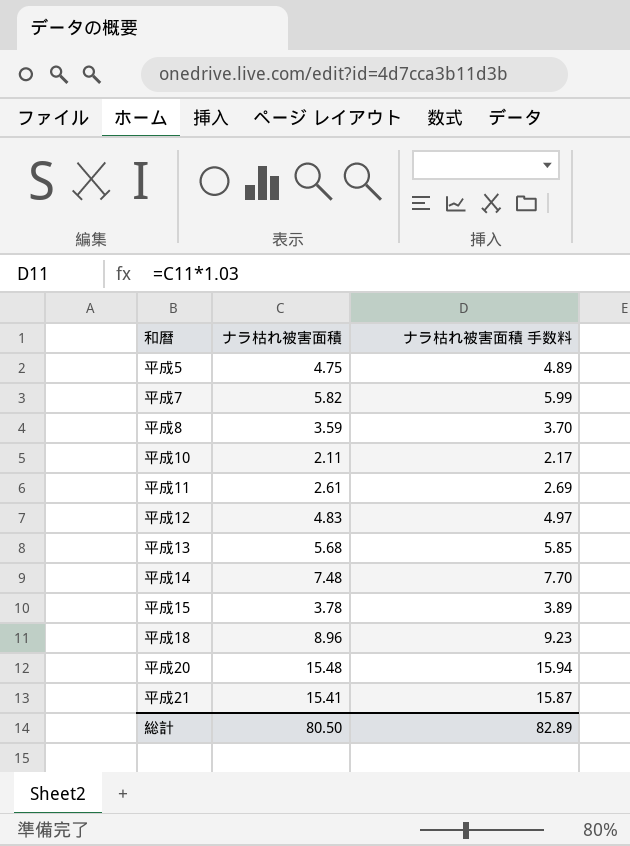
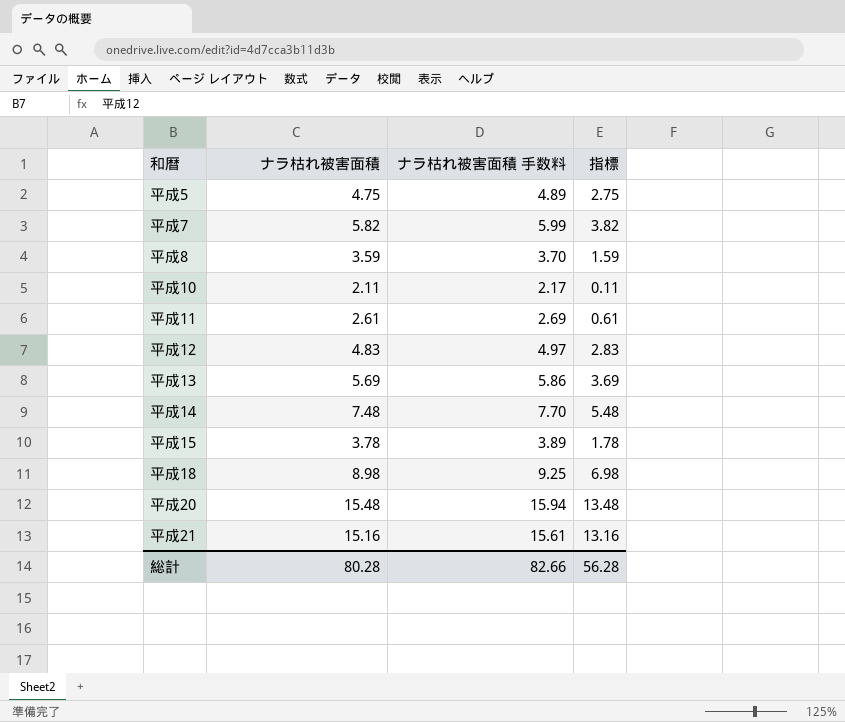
column 指標 | formula: none -> [ナラ枯れ被害面積] - 2
平成13 | ナラ枯れ被害面積: 5.68 -> 5.69
平成13 | ナラ枯れ被害面積 手数料: 5.85 -> 5.86
平成18 | ナラ枯れ被害面積: 8.96 -> 8.98
平成18 | ナラ枯れ被害面積 手数料: 9.23 -> 9.25
平成21 | ナラ枯れ被害面積: 15.41 -> 15.16
平成21 | ナラ枯れ被害面積 手数料: 15.87 -> 15.61
総計 | ナラ枯れ被害面積: 80.50 -> 80.28
総計 | ナラ枯れ被害面積 手数料: 82.89 -> 82.66

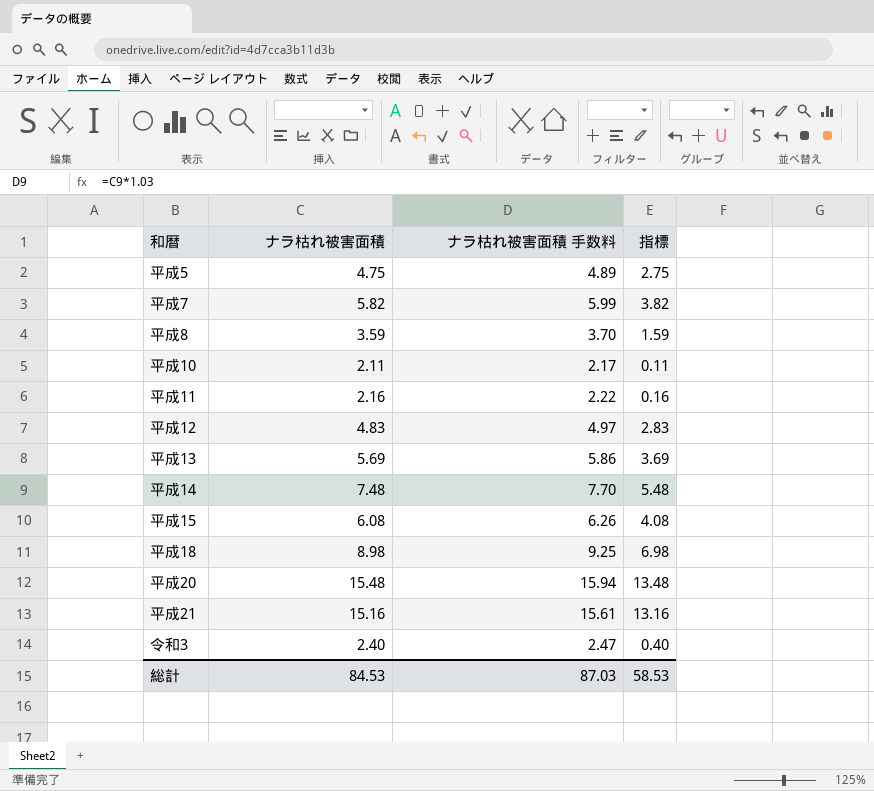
平成11 | ナラ枯れ被害面積: 2.61 -> 2.16
平成11 | ナラ枯れ被害面積 手数料: 2.69 -> 2.22
平成11 | 指標: 0.61 -> 0.16
平成15 | ナラ枯れ被害面積: 3.78 -> 6.08
平成15 | ナラ枯れ被害面積 手数料: 3.89 -> 6.26
平成15 | 指標: 1.78 -> 4.08
row 令和3: none -> 2.40 | 2.47 | 0.40
総計 | ナラ枯れ被害面積: 80.28 -> 84.53
総計 | ナラ枯れ被害面積 手数料: 82.66 -> 87.03
総計 | 指標: 56.28 -> 58.53

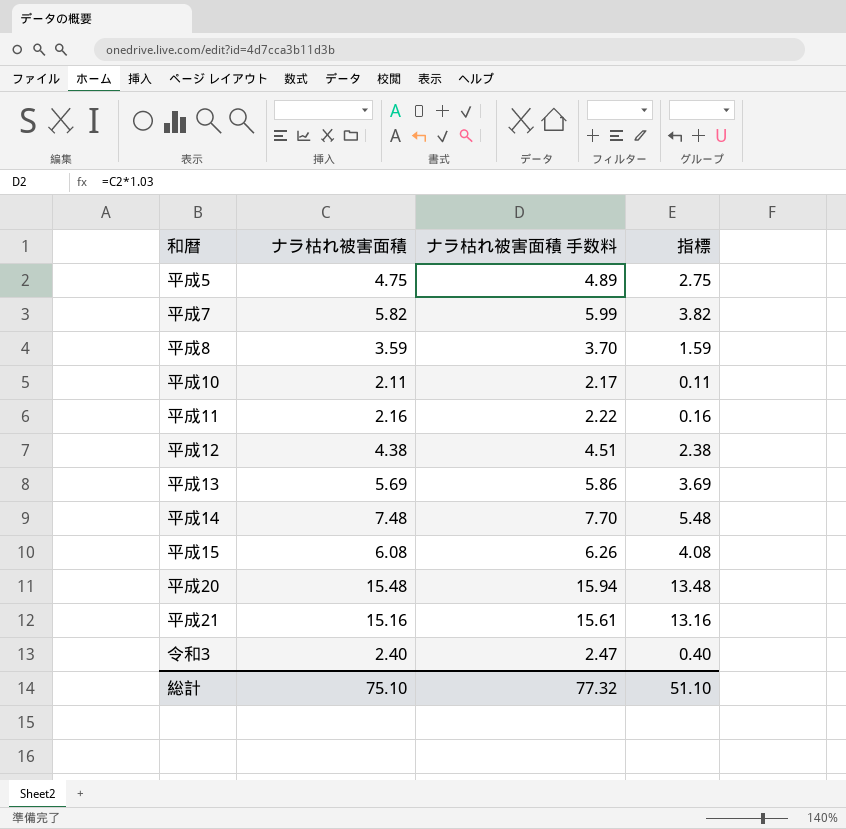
row 平成18: 8.98 | 9.25 | 6.98 -> none
平成12 | ナラ枯れ被害面積: 4.83 -> 4.38
平成12 | ナラ枯れ被害面積 手数料: 4.97 -> 4.51
平成12 | 指標: 2.83 -> 2.38
総計 | ナラ枯れ被害面積: 84.53 -> 75.10
総計 | ナラ枯れ被害面積 手数料: 87.03 -> 77.32
総計 | 指標: 58.53 -> 51.10

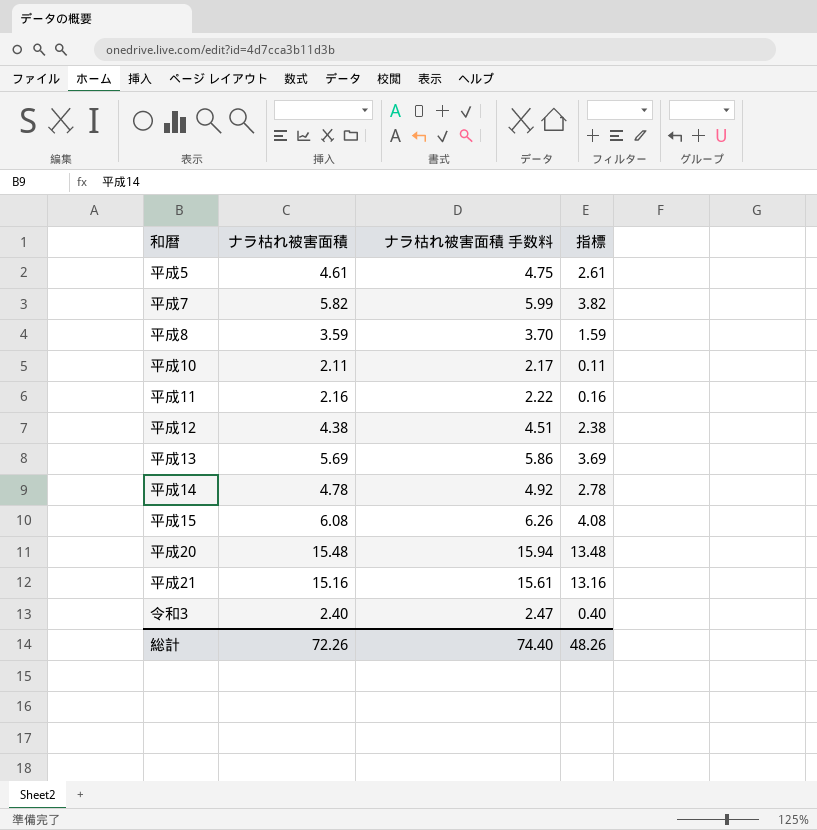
平成5 | ナラ枯れ被害面積: 4.75 -> 4.61
平成5 | ナラ枯れ被害面積 手数料: 4.89 -> 4.75
平成5 | 指標: 2.75 -> 2.61
平成14 | ナラ枯れ被害面積: 7.48 -> 4.78
平成14 | ナラ枯れ被害面積 手数料: 7.70 -> 4.92
平成14 | 指標: 5.48 -> 2.78
総計 | ナラ枯れ被害面積: 75.10 -> 72.26
総計 | ナラ枯れ被害面積 手数料: 77.32 -> 74.40
総計 | 指標: 51.10 -> 48.26

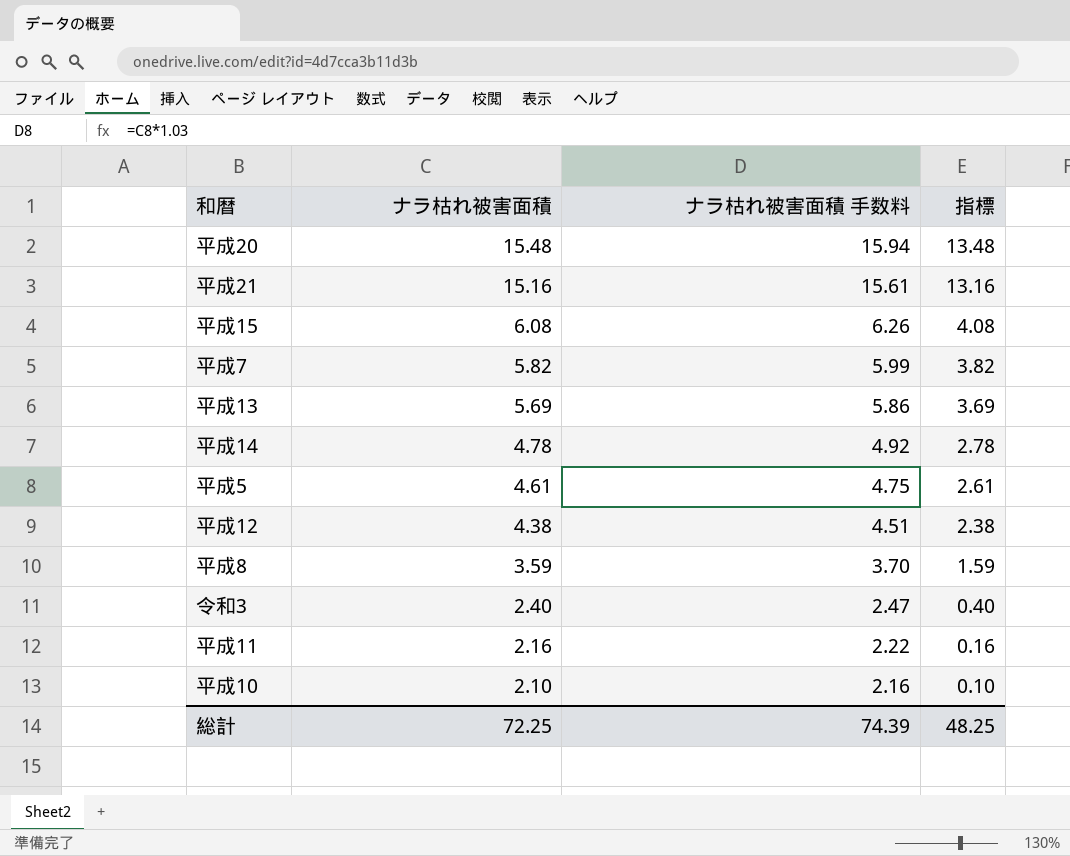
row order: none -> ナラ枯れ被害面積 descending
平成10 | ナラ枯れ被害面積: 2.11 -> 2.10
平成10 | ナラ枯れ被害面積 手数料: 2.17 -> 2.16
平成10 | 指標: 0.11 -> 0.10
総計 | ナラ枯れ被害面積: 72.26 -> 72.25
総計 | ナラ枯れ被害面積 手数料: 74.40 -> 74.39
総計 | 指標: 48.26 -> 48.25

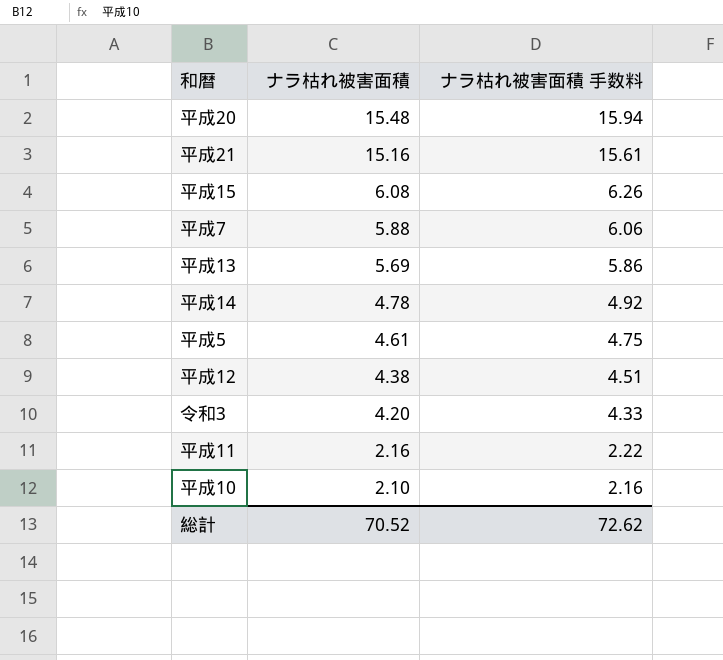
column 指標 | formula: [ナラ枯れ被害面積] - 2 -> none
row 平成8: 3.59 | 3.70 | 1.59 -> none
平成7 | ナラ枯れ被害面積: 5.82 -> 5.88
平成7 | ナラ枯れ被害面積 手数料: 5.99 -> 6.06
令和3 | ナラ枯れ被害面積: 2.40 -> 4.20
令和3 | ナラ枯れ被害面積 手数料: 2.47 -> 4.33
総計 | ナラ枯れ被害面積: 72.25 -> 70.52
総計 | ナラ枯れ被害面積 手数料: 74.39 -> 72.62

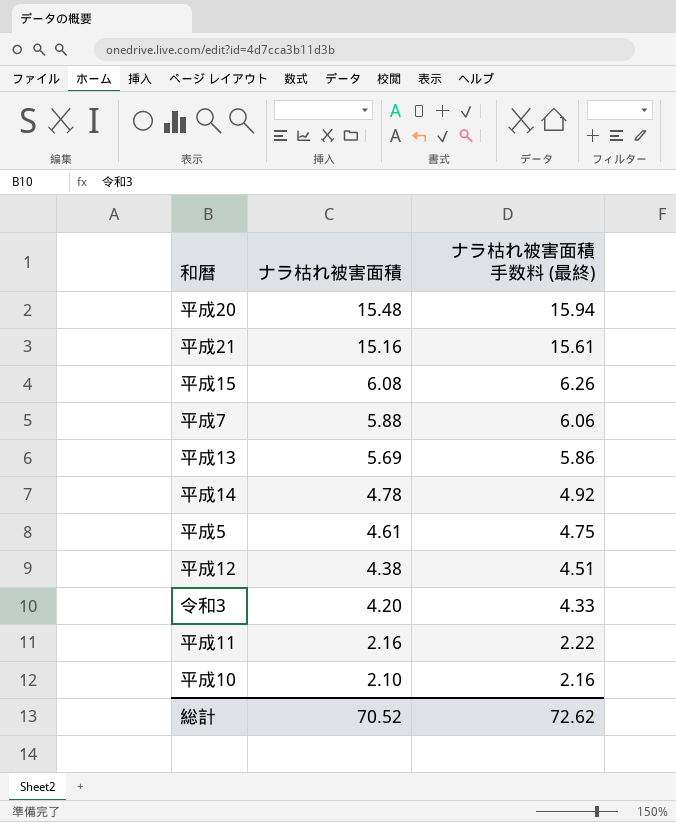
column name: ナラ枯れ被害面積 手数料 -> ナラ枯れ被害面積 手数料 (最終)

